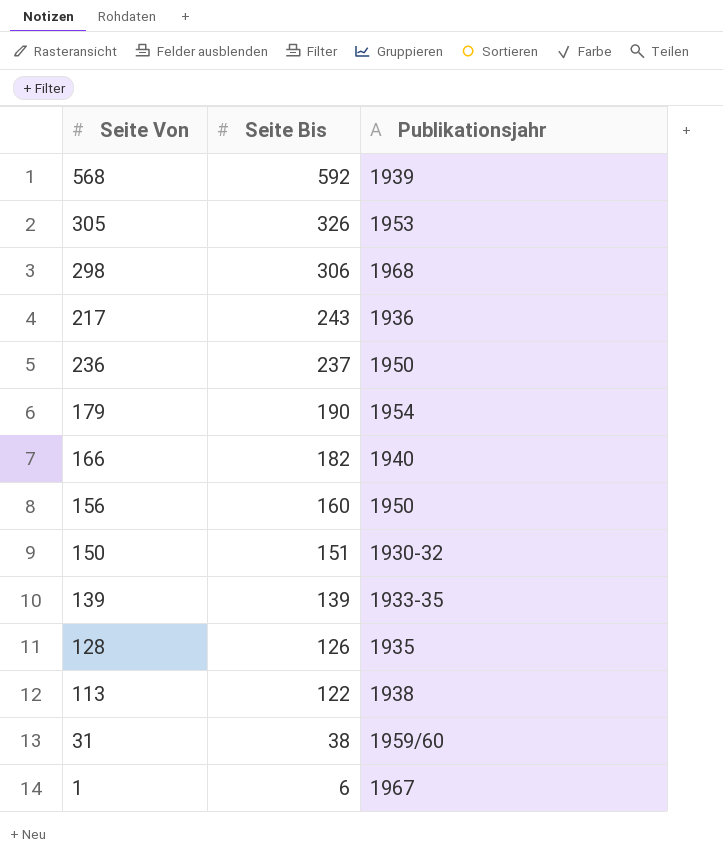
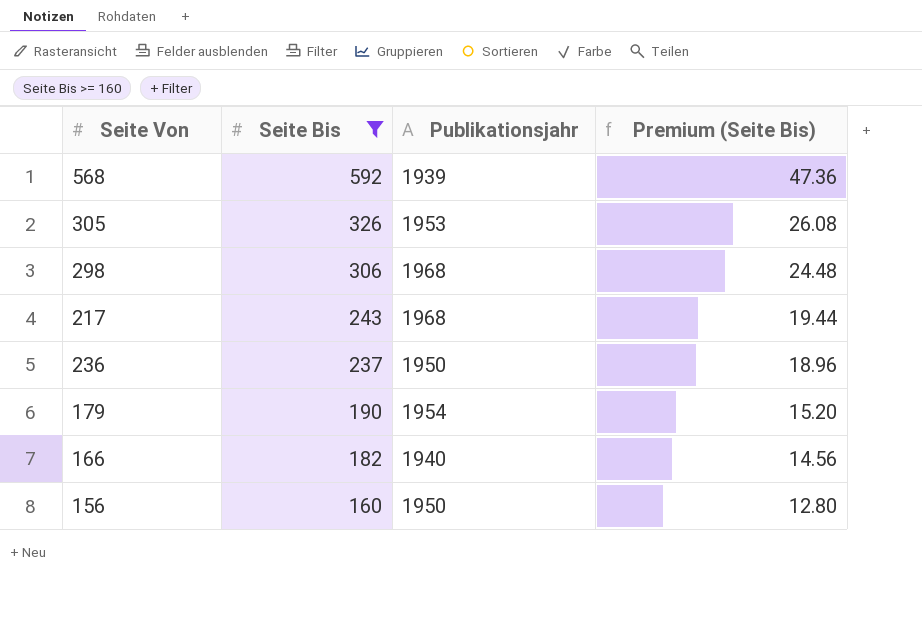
filter: none -> Seite Bis >= 160
column Premium (Seite Bis) | formula: none -> [Seite Bis] * 0.08
217 | Publikationsjahr: 1936 -> 1968

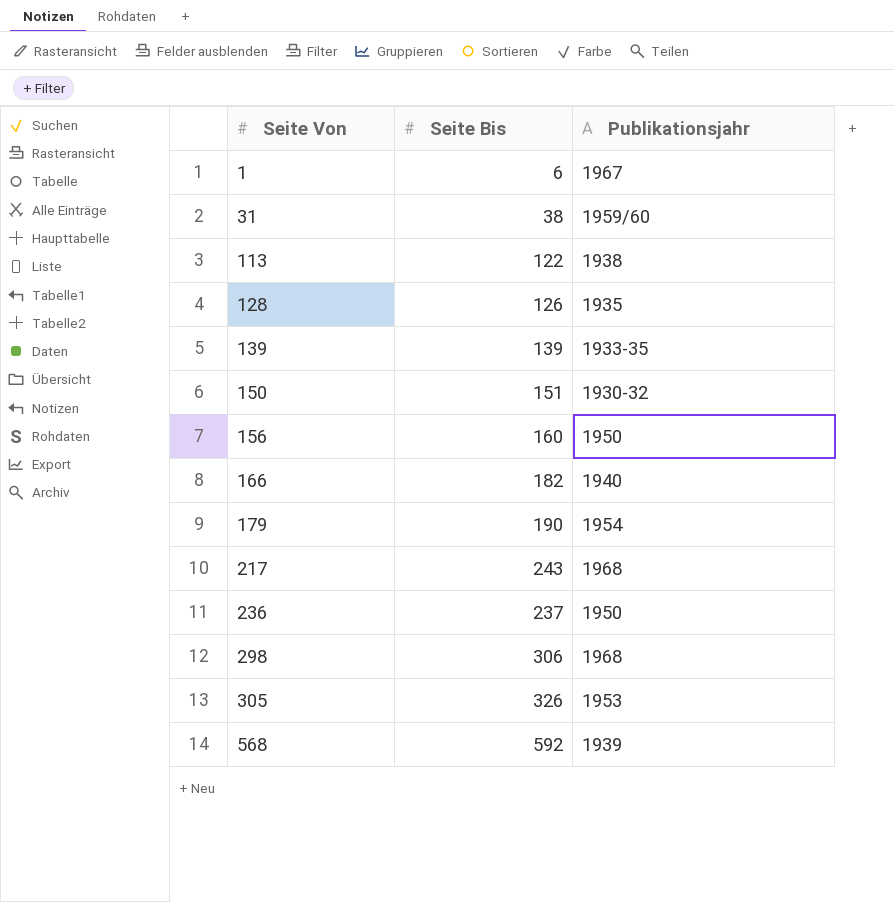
filter: Seite Bis >= 160 -> none
row order: Seite Bis descending -> Seite Von ascending
column Premium (Seite Bis) | formula: [Seite Bis] * 0.08 -> none

